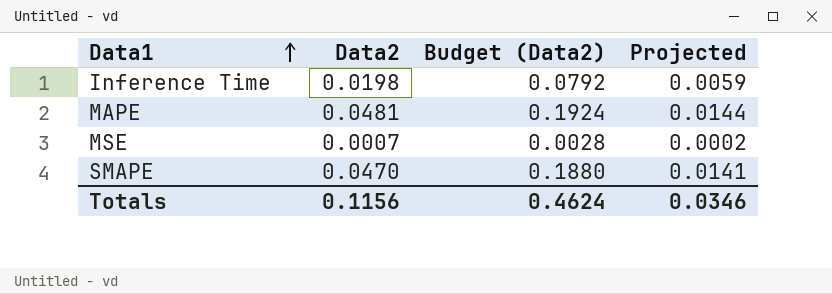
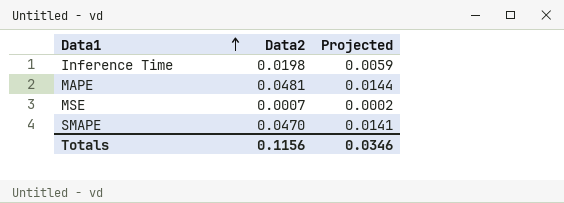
column Budget (Data2) | formula: [Data2] * 4 -> none

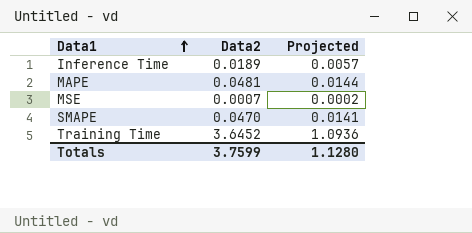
Inference Time | Data2: 0.0198 -> 0.0189
Inference Time | Projected: 0.0059 -> 0.0057
row Training Time: none -> 3.6452 | 1.0936
Totals | Data2: 0.1156 -> 3.7599
Totals | Projected: 0.0346 -> 1.1280

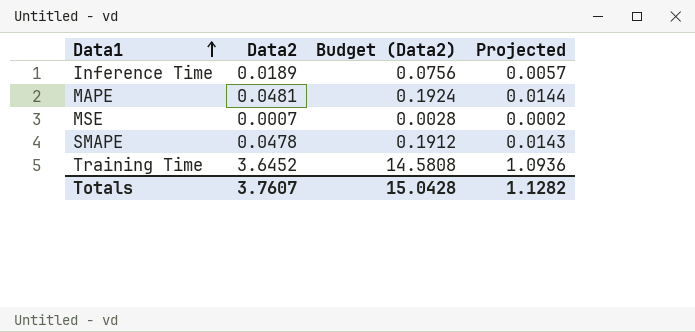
column Budget (Data2) | formula: none -> [Data2] * 4
SMAPE | Data2: 0.0470 -> 0.0478
SMAPE | Projected: 0.0141 -> 0.0143
Totals | Data2: 3.7599 -> 3.7607
Totals | Projected: 1.1280 -> 1.1282

